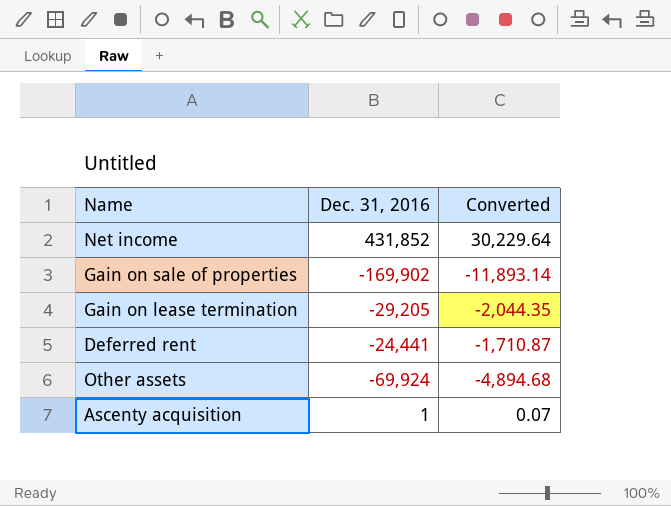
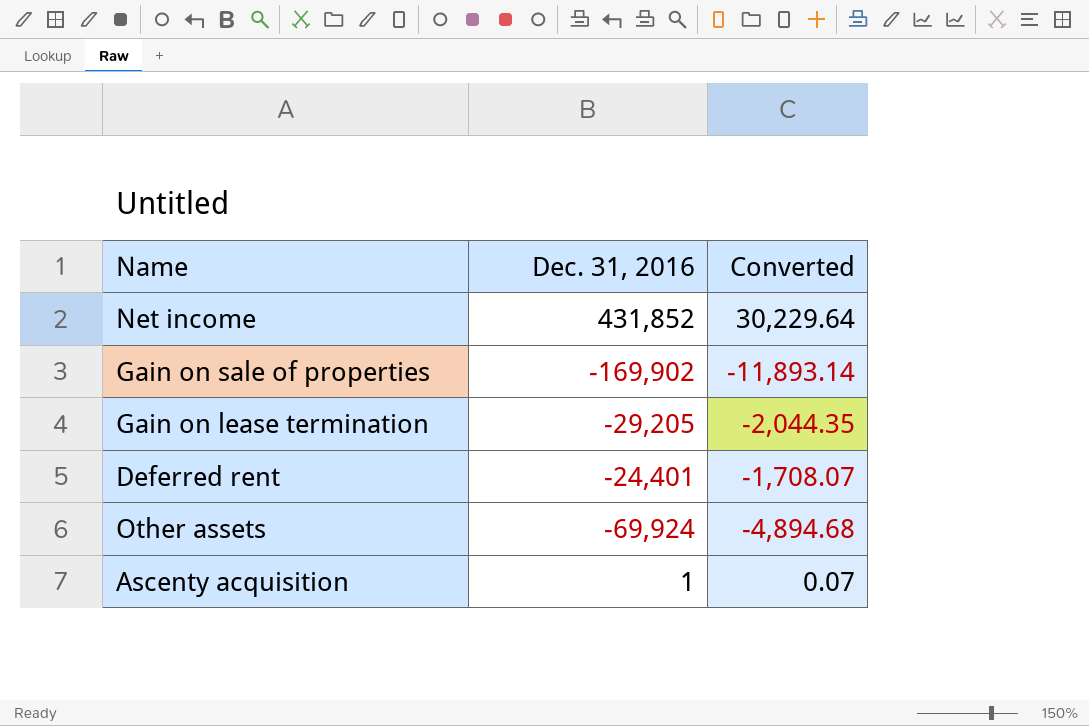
Deferred rent | Dec. 31, 2016: -24,441 -> -24,401
Deferred rent | Converted: -1,710.87 -> -1,708.07

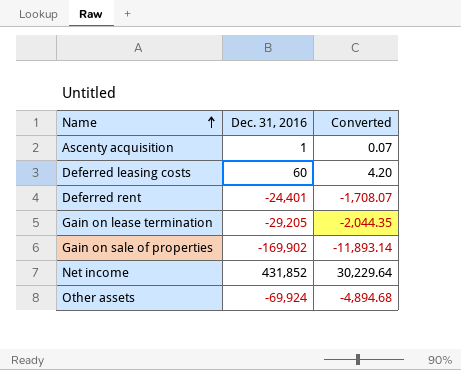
row order: none -> Name ascending
row Deferred leasing costs: none -> 60 | 4.20

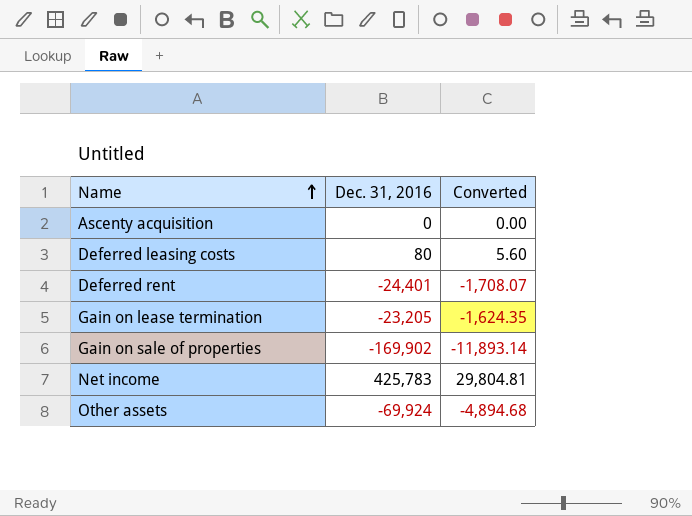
Ascenty acquisition | Dec. 31, 2016: 1 -> 0
Ascenty acquisition | Converted: 0.07 -> 0.00
Deferred leasing costs | Dec. 31, 2016: 60 -> 80
Deferred leasing costs | Converted: 4.20 -> 5.60
Gain on lease termination | Dec. 31, 2016: -29,205 -> -23,205
Gain on lease termination | Converted: -2,044.35 -> -1,624.35
Net income | Dec. 31, 2016: 431,852 -> 425,783
Net income | Converted: 30,229.64 -> 29,804.81

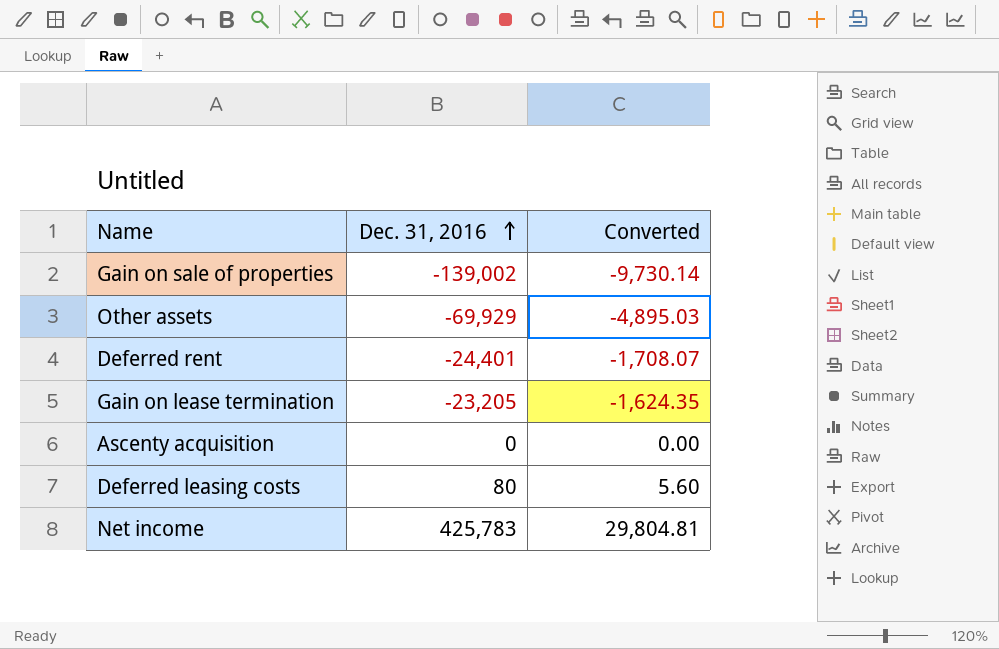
row order: Name ascending -> Dec. 31, 2016 ascending
Gain on sale of properties | Dec. 31, 2016: -169,902 -> -139,002
Gain on sale of properties | Converted: -11,893.14 -> -9,730.14
Other assets | Dec. 31, 2016: -69,924 -> -69,929
Other assets | Converted: -4,894.68 -> -4,895.03

